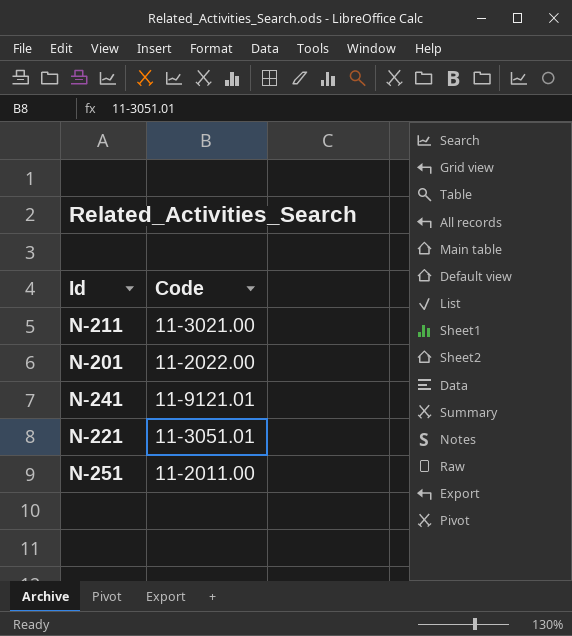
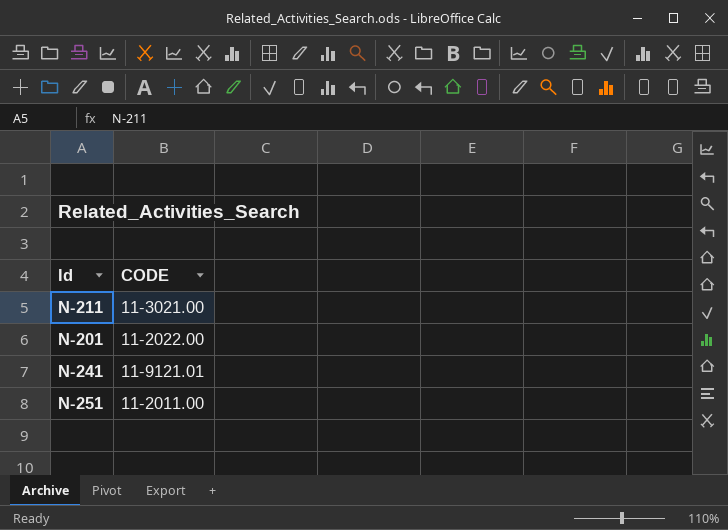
column name: Code -> CODE
row N-221: 11-3051.01 -> none

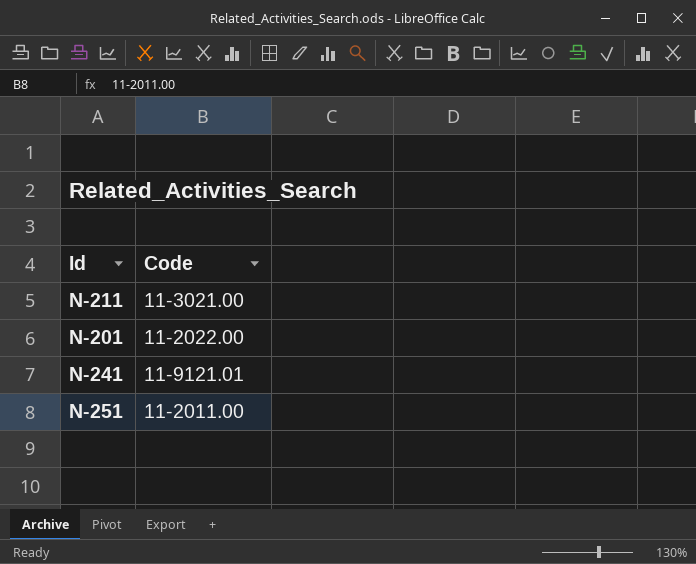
column name: CODE -> Code

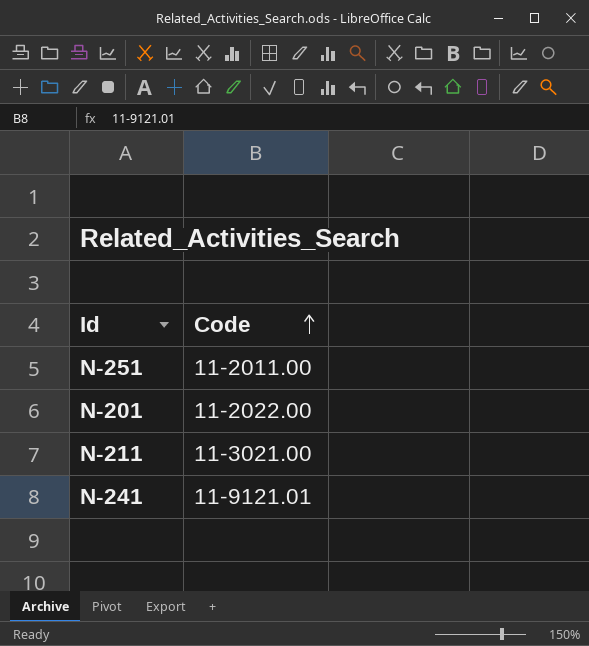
row order: none -> Code ascending

